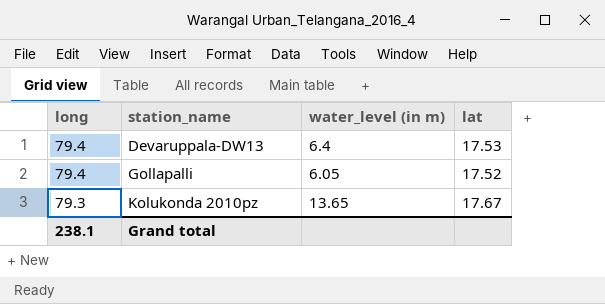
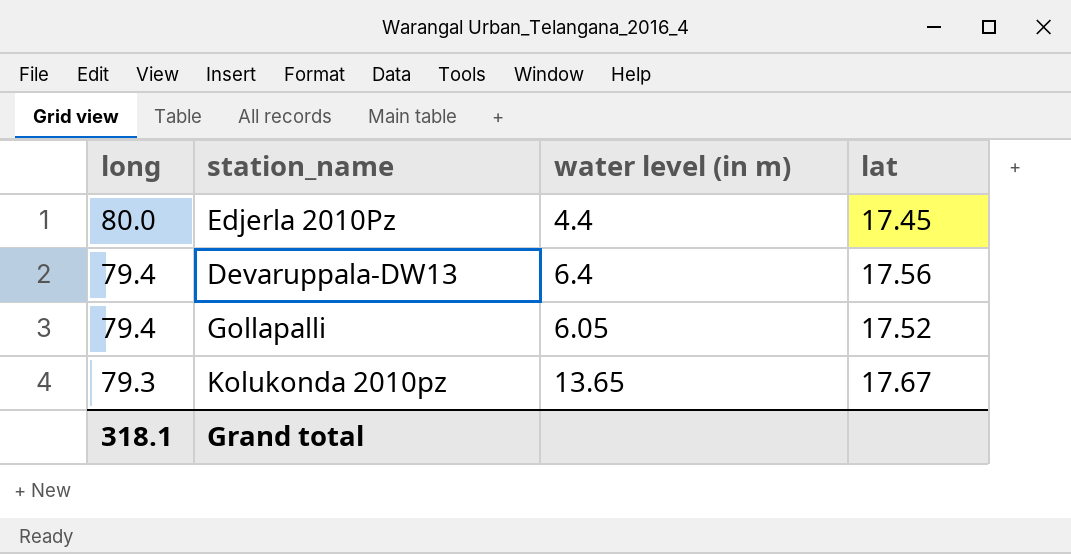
column name: water_level (in m) -> water level (in m)
row Edjerla 2010Pz: none -> 80.0 | 4.4 | 17.45
Devaruppala-DW13 | lat: 17.53 -> 17.56
Grand total | long: 238.1 -> 318.1

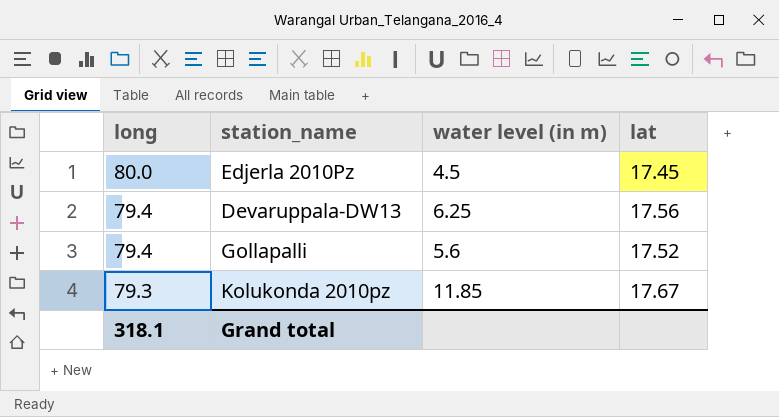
Edjerla 2010Pz | water level (in m): 4.4 -> 4.5
Devaruppala-DW13 | water level (in m): 6.4 -> 6.25
Gollapalli | water level (in m): 6.05 -> 5.6
Kolukonda 2010pz | water level (in m): 13.65 -> 11.85

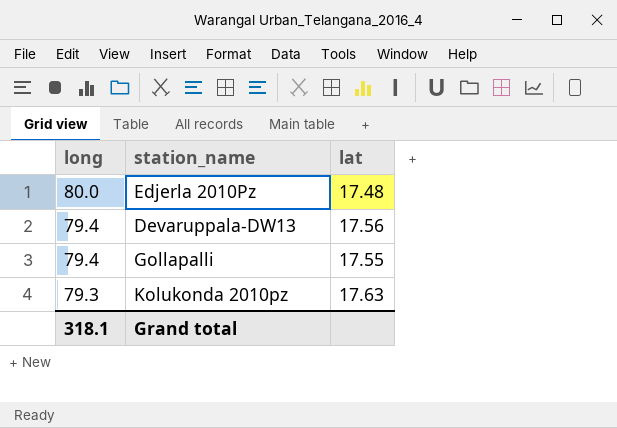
column water level (in m) | position: 3 -> none
Edjerla 2010Pz | lat: 17.45 -> 17.48
Gollapalli | lat: 17.52 -> 17.55
Kolukonda 2010pz | lat: 17.67 -> 17.63

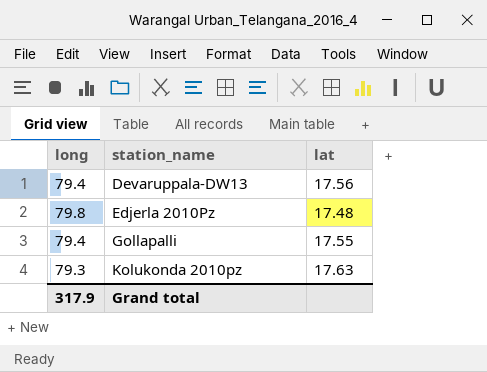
row order: long descending -> station_name ascending
Edjerla 2010Pz | long: 80.0 -> 79.8
Grand total | long: 318.1 -> 317.9

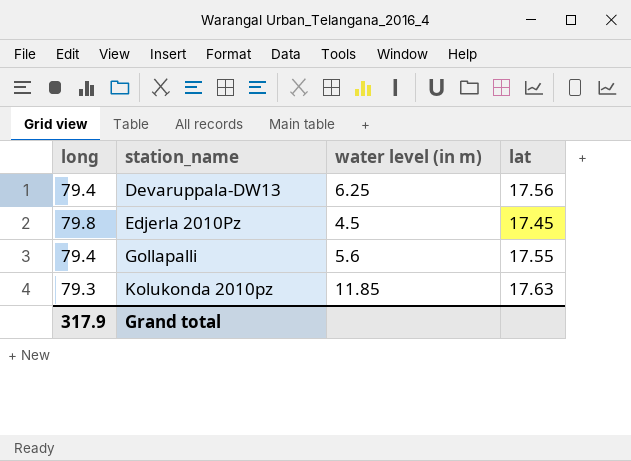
column water level (in m) | position: none -> 3
Edjerla 2010Pz | lat: 17.48 -> 17.45

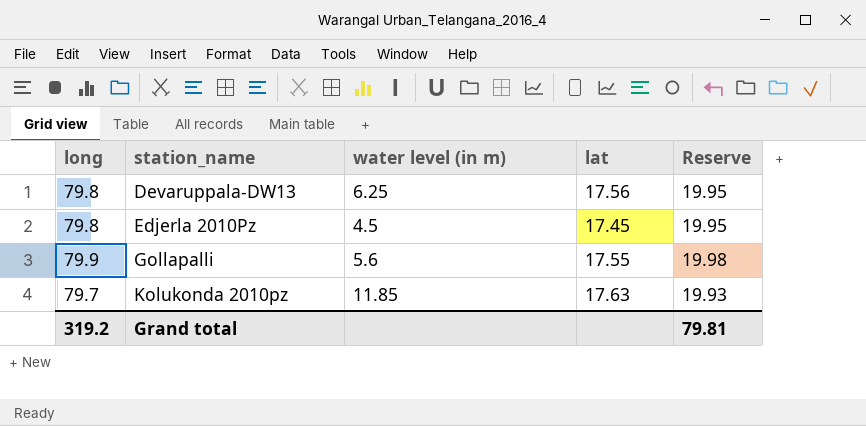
column Reserve | formula: none -> [long] * 0.25
Devaruppala-DW13 | long: 79.4 -> 79.8
Gollapalli | long: 79.4 -> 79.9
Kolukonda 2010pz | long: 79.3 -> 79.7
Grand total | long: 317.9 -> 319.2

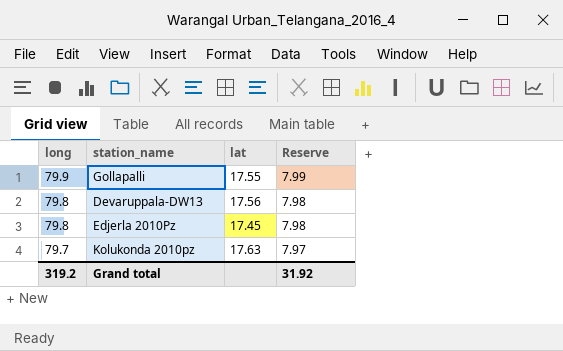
row order: station_name ascending -> long descending
column water level (in m) | position: 3 -> none
column Reserve | formula: [long] * 0.25 -> [long] * 0.1
Grand total | Reserve: 79.81 -> 31.92

